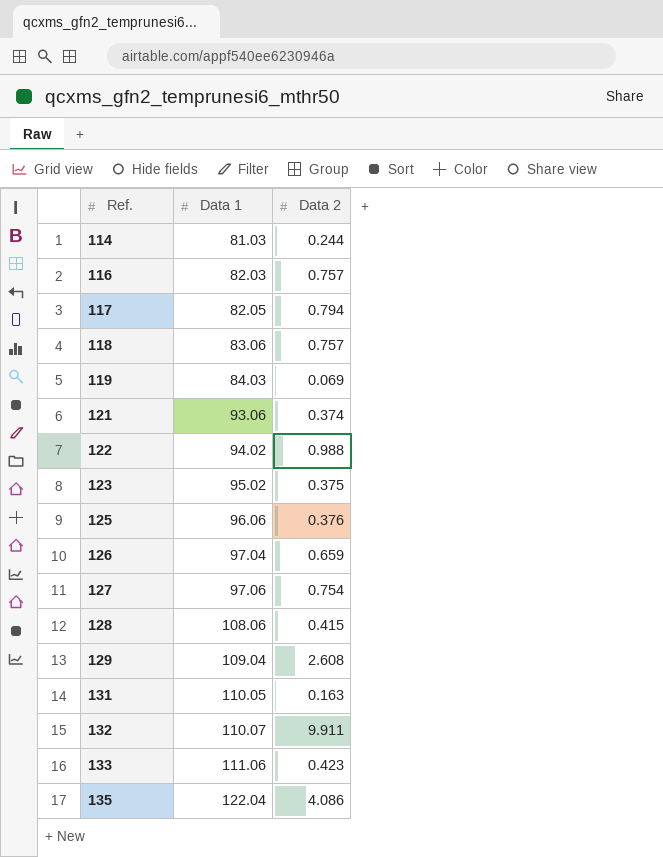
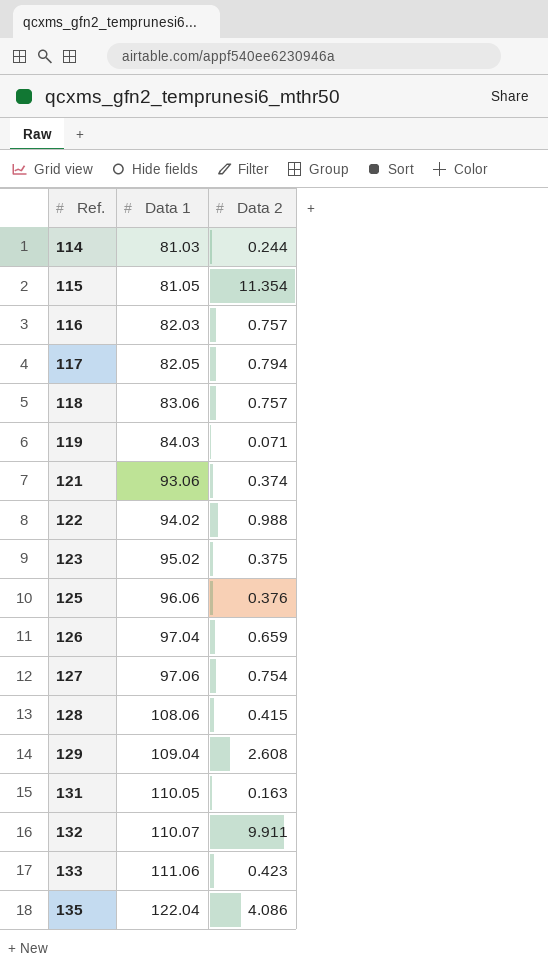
row 115: none -> 81.05 | 11.354
119 | Data 2: 0.069 -> 0.071

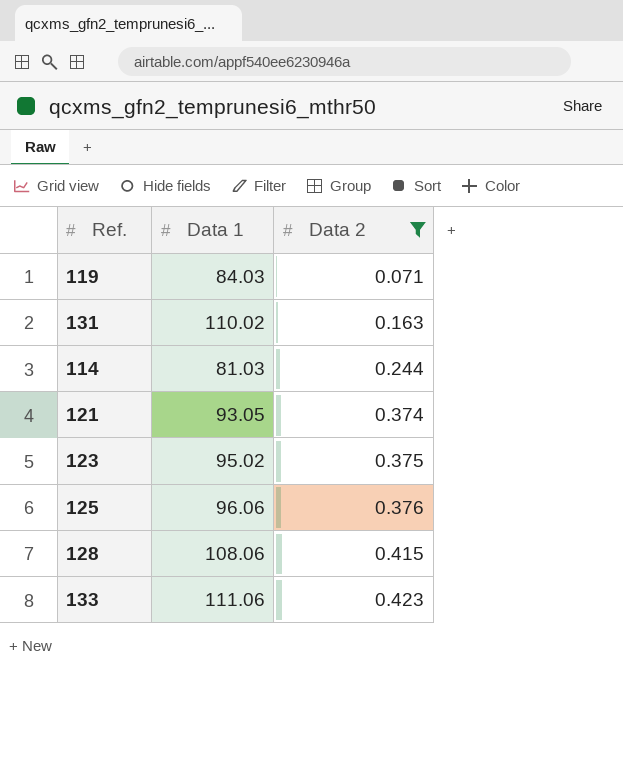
filter: none -> Data 2 <= 0.423
row order: Ref. ascending -> Data 2 ascending
131 | Data 1: 110.05 -> 110.02
121 | Data 1: 93.06 -> 93.05

